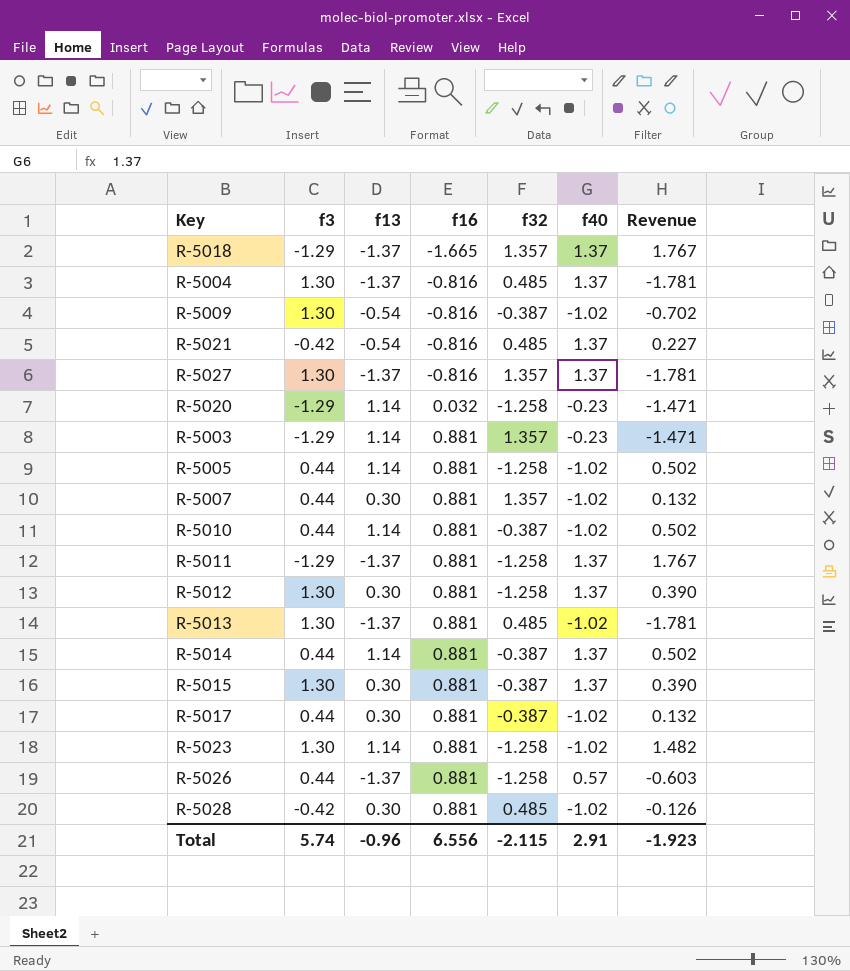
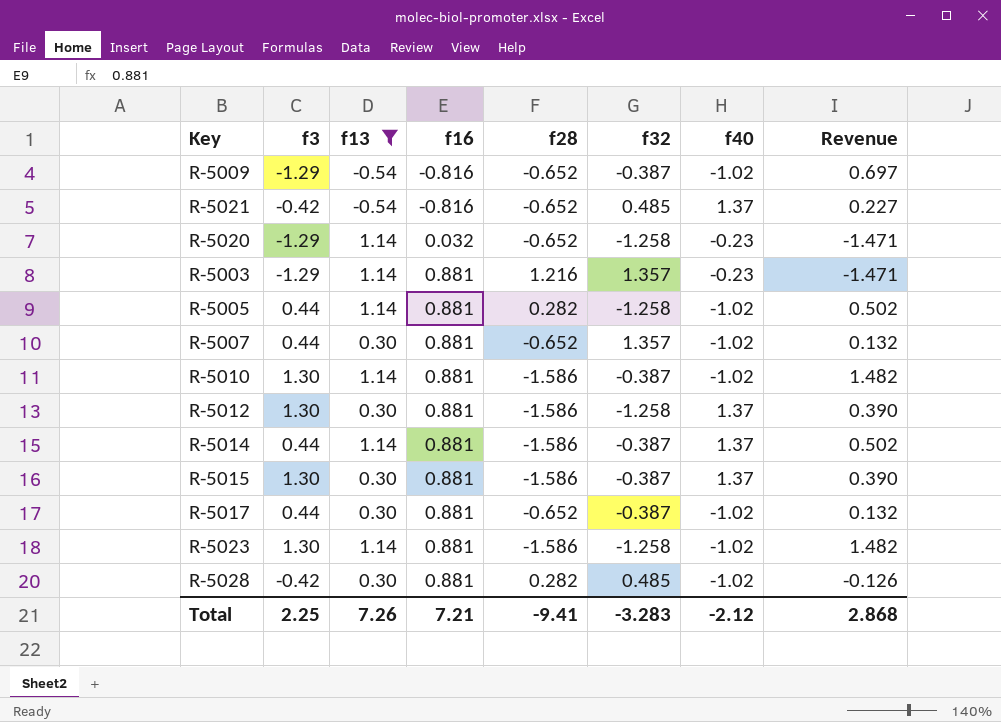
filter: none -> f13 != -1.37
column f28 | position: none -> 5
R-5009 | f3: 1.30 -> -1.29
R-5009 | Revenue: -0.702 -> 0.697
R-5010 | f3: 0.44 -> 1.30
R-5010 | Revenue: 0.502 -> 1.482
Total | f3: 5.74 -> 2.25
Total | f13: -0.96 -> 7.26
Total | f16: 6.556 -> 7.21
Total | f32: -2.115 -> -3.283
Total | f40: 2.91 -> -2.12
Total | Revenue: -1.923 -> 2.868

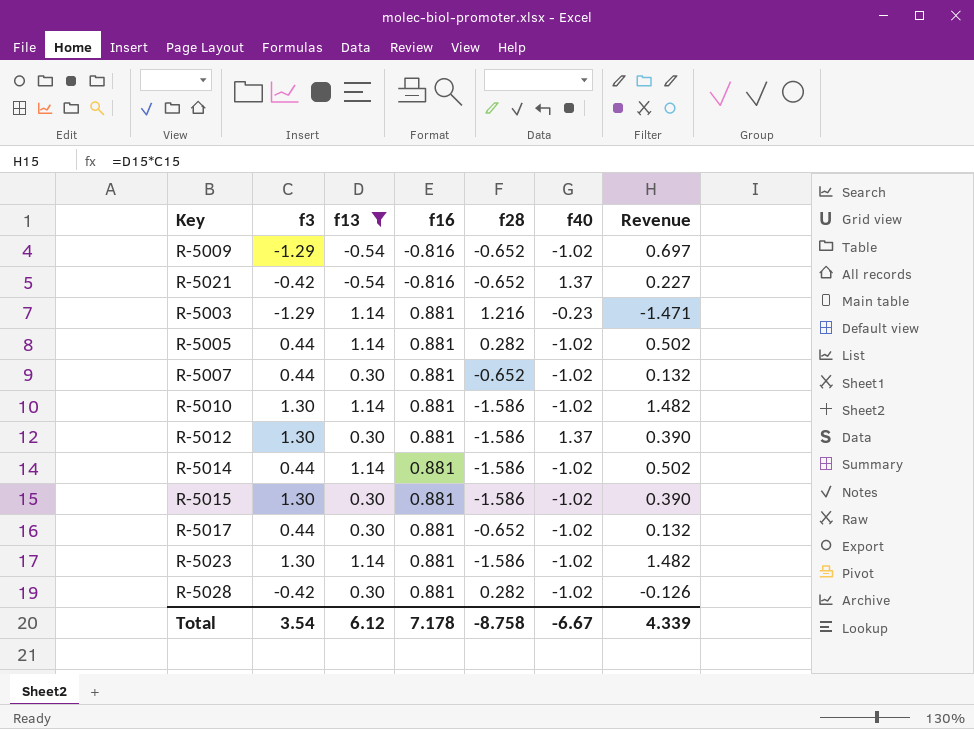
column f32 | position: 6 -> none
row R-5020: -1.29 | 1.14 | 0.032 | -0.652 | -1.258 | -0.23 | -1.471 -> none
R-5014 | f40: 1.37 -> -1.02
R-5015 | f40: 1.37 -> -1.02
Total | f3: 2.25 -> 3.54
Total | f13: 7.26 -> 6.12
Total | f16: 7.21 -> 7.178
Total | f28: -9.41 -> -8.758
Total | f40: -2.12 -> -6.67
Total | Revenue: 2.868 -> 4.339

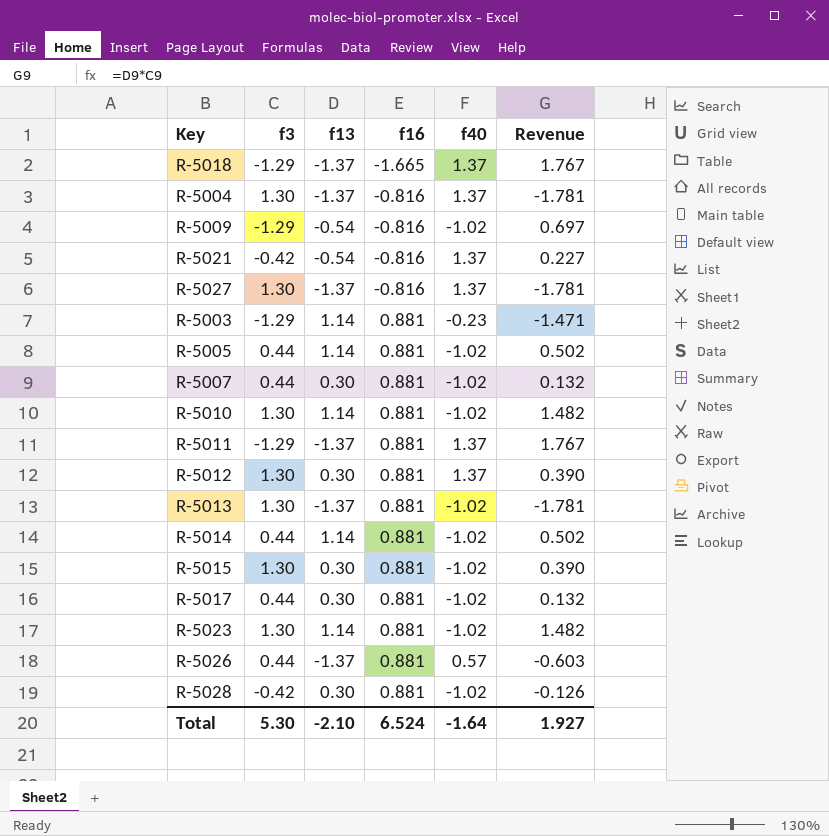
filter: f13 != -1.37 -> none
column f28 | position: 5 -> none
Total | f3: 3.54 -> 5.30
Total | f13: 6.12 -> -2.10
Total | f16: 7.178 -> 6.524
Total | f40: -6.67 -> -1.64
Total | Revenue: 4.339 -> 1.927

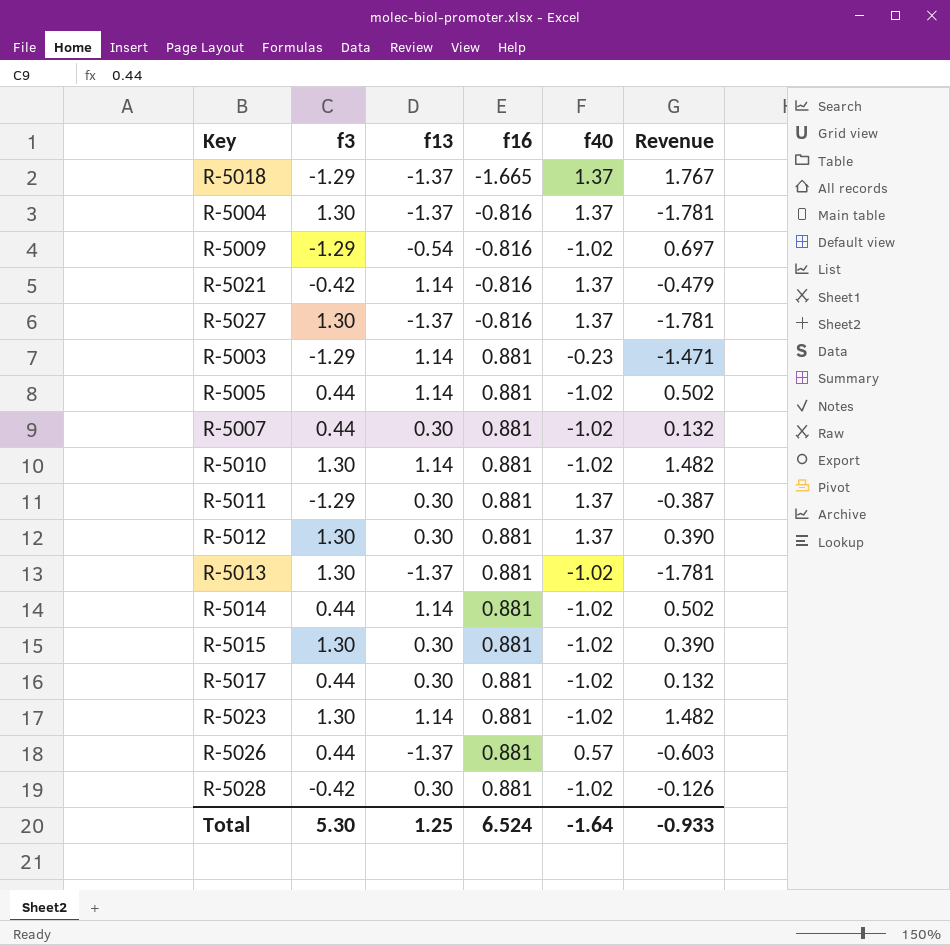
R-5021 | f13: -0.54 -> 1.14
R-5021 | Revenue: 0.227 -> -0.479
R-5011 | f13: -1.37 -> 0.30
R-5011 | Revenue: 1.767 -> -0.387
Total | f13: -2.10 -> 1.25
Total | Revenue: 1.927 -> -0.933

